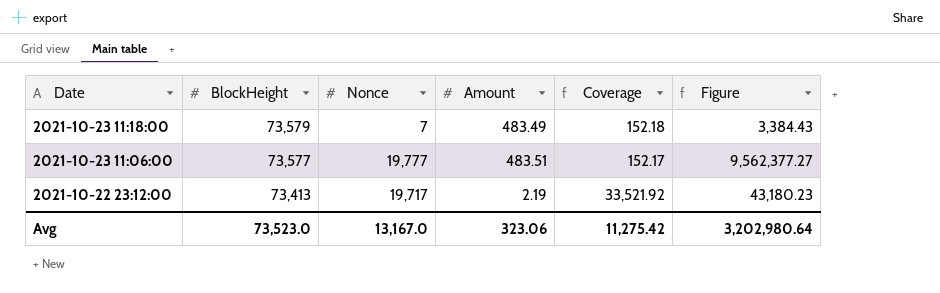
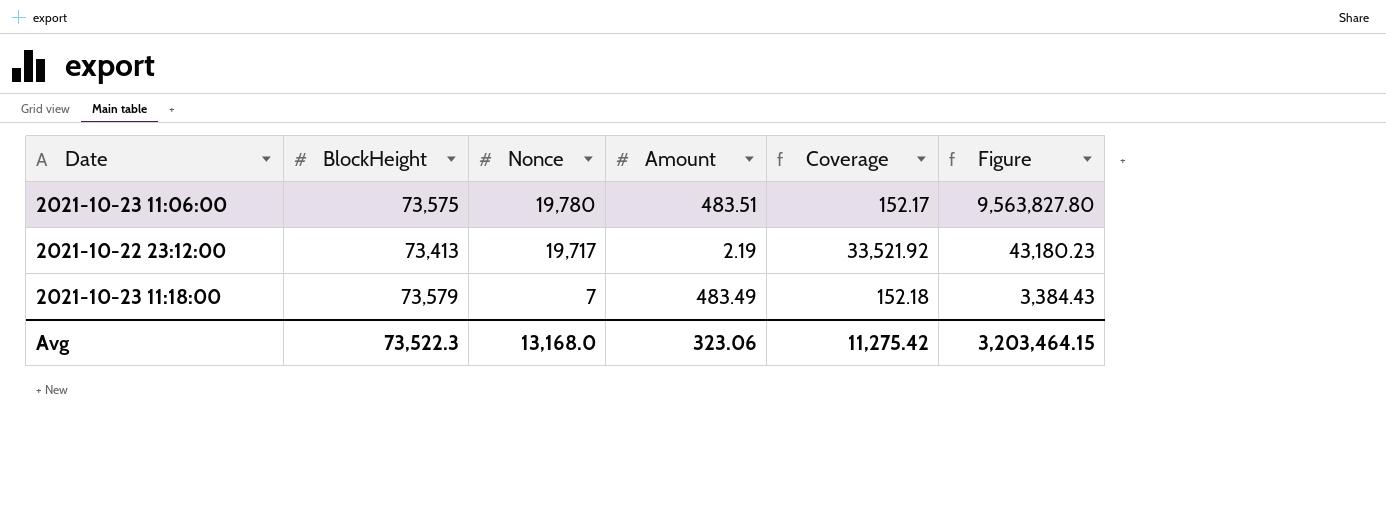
row order: Date descending -> Nonce descending
2021-10-23 11:06:00 | BlockHeight: 73,577 -> 73,575
2021-10-23 11:06:00 | Nonce: 19,777 -> 19,780
2021-10-23 11:06:00 | Figure: 9,562,377.27 -> 9,563,827.80
Avg | BlockHeight: 73,523.0 -> 73,522.3
Avg | Nonce: 13,167.0 -> 13,168.0
Avg | Figure: 3,202,980.64 -> 3,203,464.15

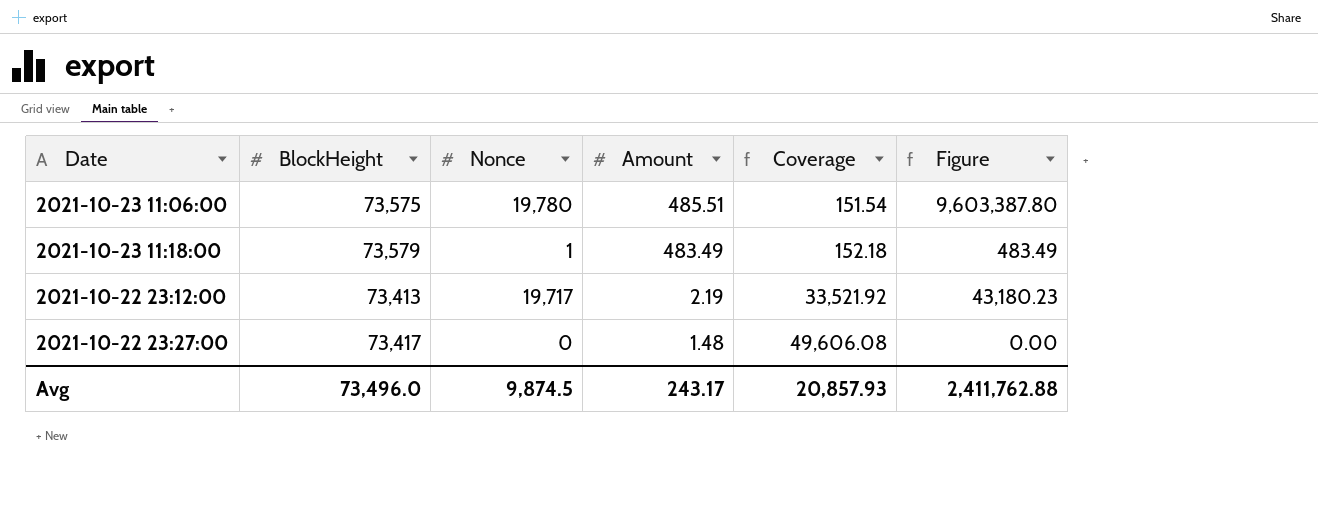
row order: Nonce descending -> Amount descending
2021-10-23 11:06:00 | Amount: 483.51 -> 485.51
2021-10-23 11:06:00 | Coverage: 152.17 -> 151.54
2021-10-23 11:06:00 | Figure: 9,563,827.80 -> 9,603,387.80
2021-10-23 11:18:00 | Nonce: 7 -> 1
2021-10-23 11:18:00 | Figure: 3,384.43 -> 483.49
row 2021-10-22 23:27:00: none -> 73,417 | 0 | 1.48 | 49,606.08 | 0.00
Avg | BlockHeight: 73,522.3 -> 73,496.0
Avg | Nonce: 13,168.0 -> 9,874.5
Avg | Amount: 323.06 -> 243.17
Avg | Coverage: 11,275.42 -> 20,857.93
Avg | Figure: 3,203,464.15 -> 2,411,762.88

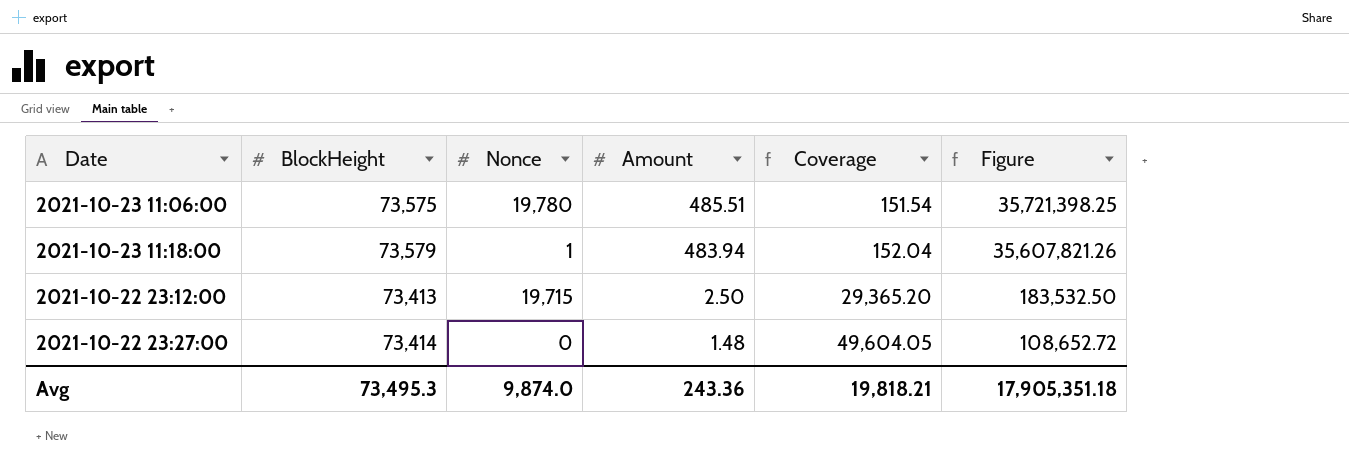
column Figure | formula: [Nonce] * [Amount] -> [BlockHeight] * [Amount]
2021-10-23 11:18:00 | Amount: 483.49 -> 483.94
2021-10-23 11:18:00 | Coverage: 152.18 -> 152.04
2021-10-22 23:12:00 | Nonce: 19,717 -> 19,715
2021-10-22 23:12:00 | Amount: 2.19 -> 2.50
2021-10-22 23:12:00 | Coverage: 33,521.92 -> 29,365.20
2021-10-22 23:27:00 | BlockHeight: 73,417 -> 73,414
2021-10-22 23:27:00 | Coverage: 49,606.08 -> 49,604.05
Avg | BlockHeight: 73,496.0 -> 73,495.3
Avg | Nonce: 9,874.5 -> 9,874.0
Avg | Amount: 243.17 -> 243.36
Avg | Coverage: 20,857.93 -> 19,818.21
Avg | Figure: 2,411,762.88 -> 17,905,351.18

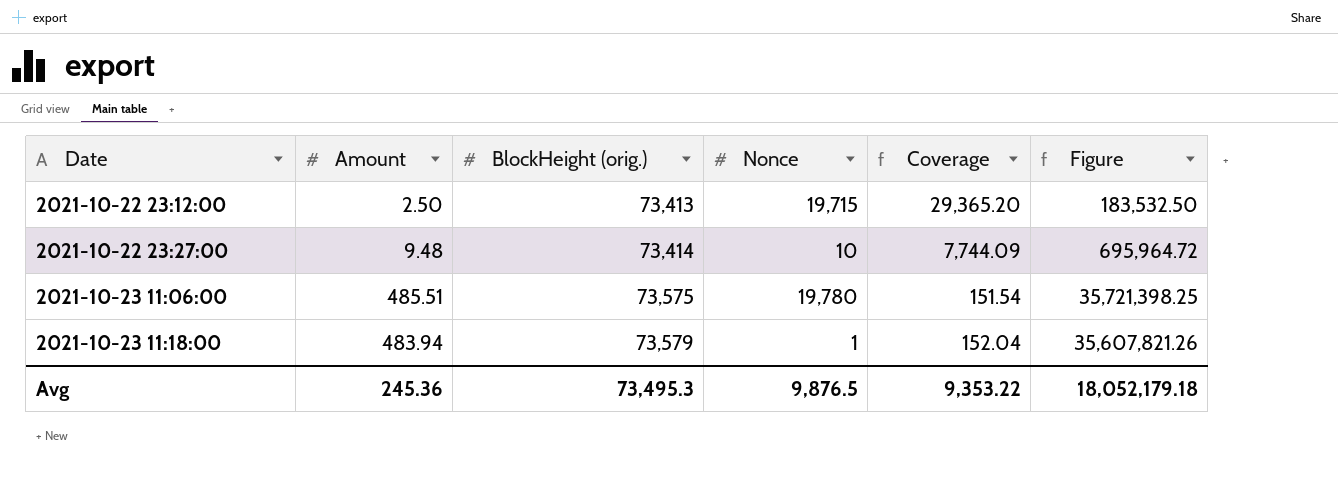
row order: Amount descending -> Date ascending
column Amount | position: 4 -> 2
column name: BlockHeight -> BlockHeight (orig.)
2021-10-22 23:27:00 | Amount: 1.48 -> 9.48
2021-10-22 23:27:00 | Nonce: 0 -> 10
2021-10-22 23:27:00 | Coverage: 49,604.05 -> 7,744.09
2021-10-22 23:27:00 | Figure: 108,652.72 -> 695,964.72
Avg | Amount: 243.36 -> 245.36
Avg | Nonce: 9,874.0 -> 9,876.5
Avg | Coverage: 19,818.21 -> 9,353.22
Avg | Figure: 17,905,351.18 -> 18,052,179.18

